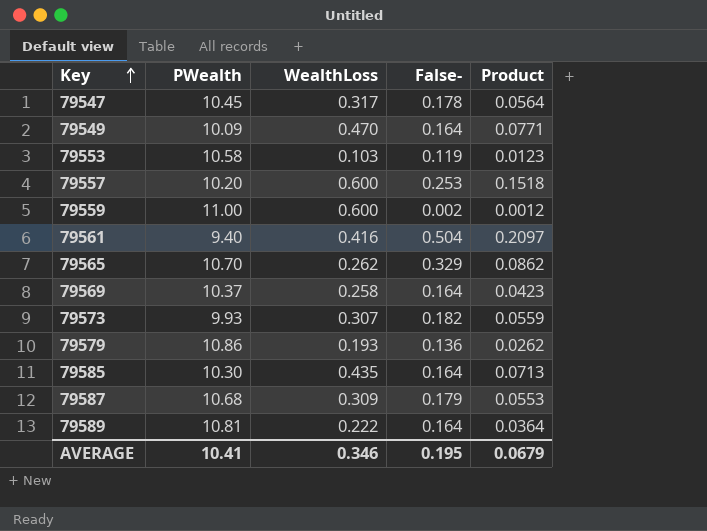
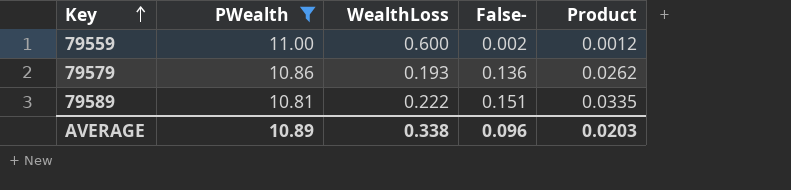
filter: none -> PWealth >= 10.81
79589 | False-: 0.164 -> 0.151
79589 | Product: 0.0364 -> 0.0335
AVERAGE | PWealth: 10.41 -> 10.89
AVERAGE | WealthLoss: 0.346 -> 0.338
AVERAGE | False-: 0.195 -> 0.096
AVERAGE | Product: 0.0679 -> 0.0203

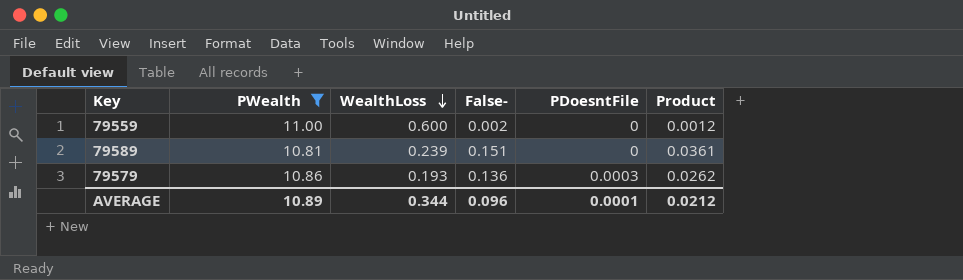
row order: Key ascending -> WealthLoss descending
column PDoesntFile | position: none -> 5
79589 | WealthLoss: 0.222 -> 0.239
79589 | Product: 0.0335 -> 0.0361
AVERAGE | WealthLoss: 0.338 -> 0.344
AVERAGE | Product: 0.0203 -> 0.0212

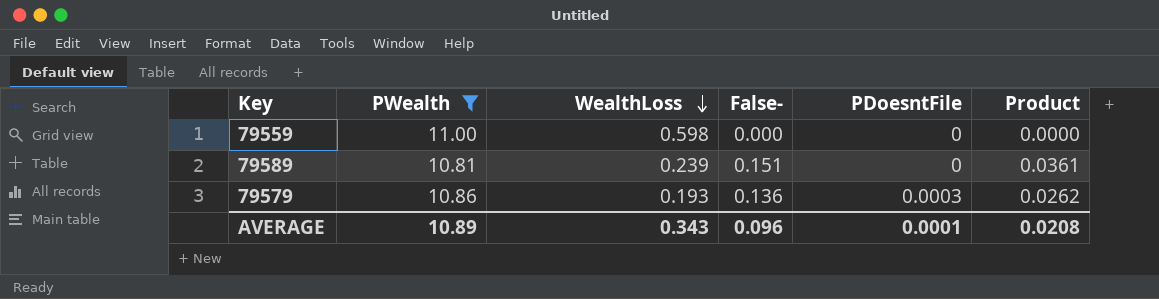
79559 | WealthLoss: 0.600 -> 0.598
79559 | False-: 0.002 -> 0.000
79559 | Product: 0.0012 -> 0.0000
AVERAGE | WealthLoss: 0.344 -> 0.343
AVERAGE | Product: 0.0212 -> 0.0208

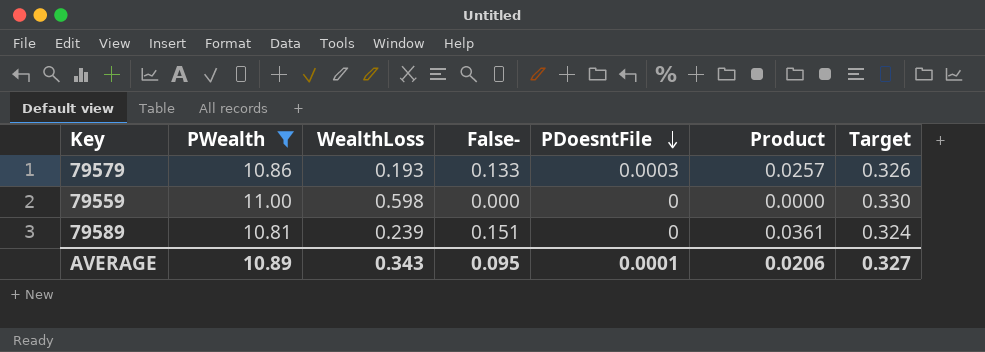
row order: WealthLoss descending -> PDoesntFile descending
column Target | formula: none -> [PWealth] * 0.03
79579 | False-: 0.136 -> 0.133
79579 | Product: 0.0262 -> 0.0257
AVERAGE | False-: 0.096 -> 0.095
AVERAGE | Product: 0.0208 -> 0.0206

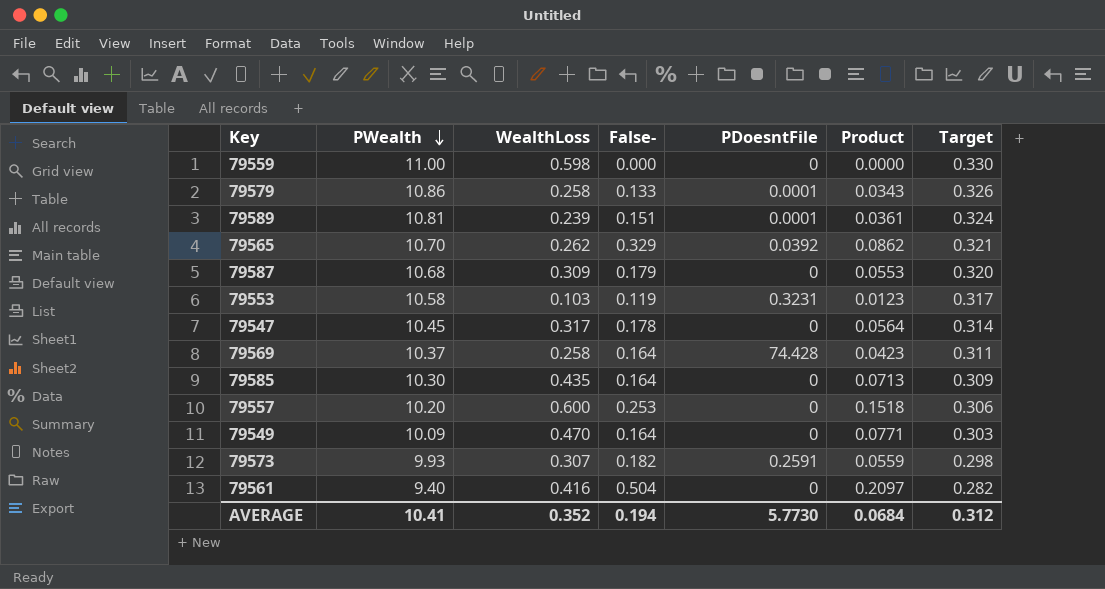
filter: PWealth >= 10.81 -> none
row order: PDoesntFile descending -> PWealth descending
79579 | WealthLoss: 0.193 -> 0.258
79579 | PDoesntFile: 0.0003 -> 0.0001
79579 | Product: 0.0257 -> 0.0343
79589 | PDoesntFile: 0 -> 0.0001
AVERAGE | PWealth: 10.89 -> 10.41
AVERAGE | WealthLoss: 0.343 -> 0.352
AVERAGE | False-: 0.095 -> 0.194
AVERAGE | PDoesntFile: 0.0001 -> 5.7730
AVERAGE | Product: 0.0206 -> 0.0684
AVERAGE | Target: 0.327 -> 0.312

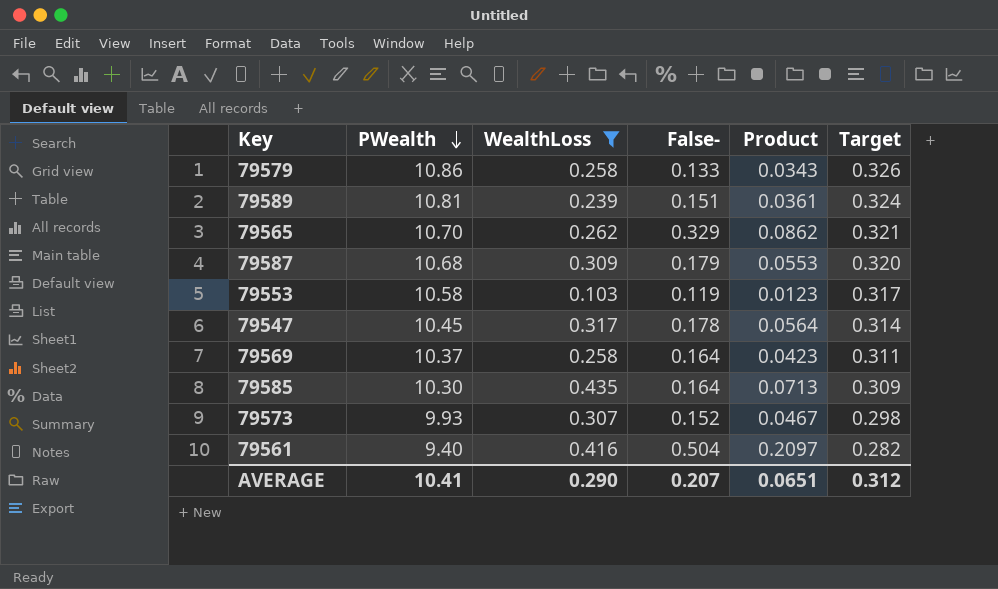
filter: none -> WealthLoss <= 0.435
column PDoesntFile | position: 5 -> none
79573 | False-: 0.182 -> 0.152
79573 | Product: 0.0559 -> 0.0467
AVERAGE | WealthLoss: 0.352 -> 0.290
AVERAGE | False-: 0.194 -> 0.207
AVERAGE | Product: 0.0684 -> 0.0651

